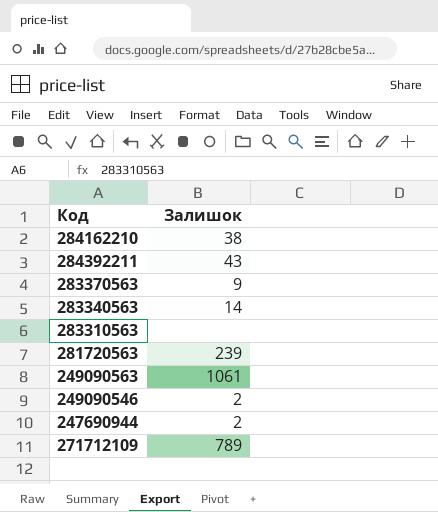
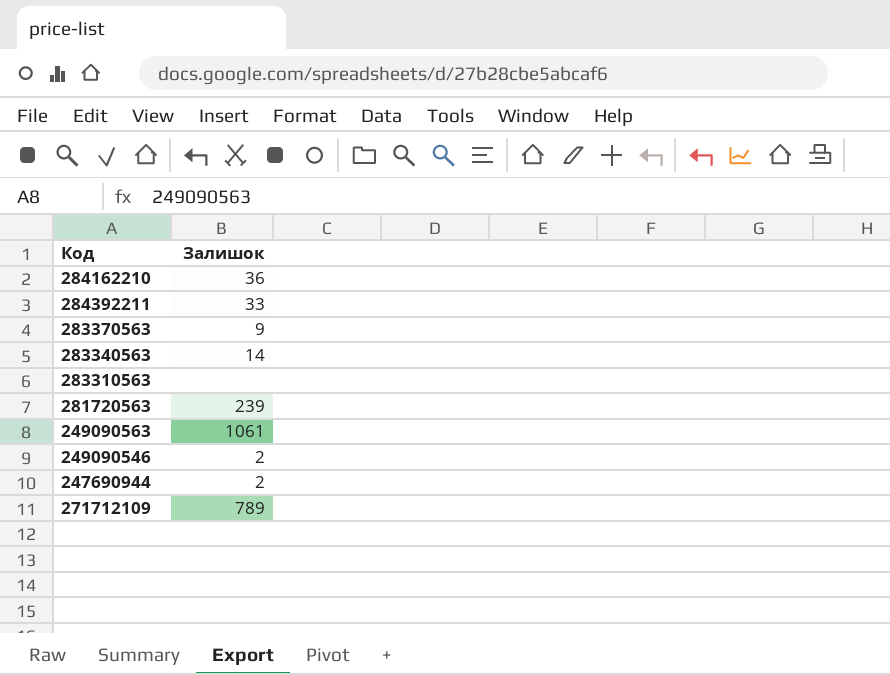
284162210 | Залишок: 38 -> 36
284392211 | Залишок: 43 -> 33

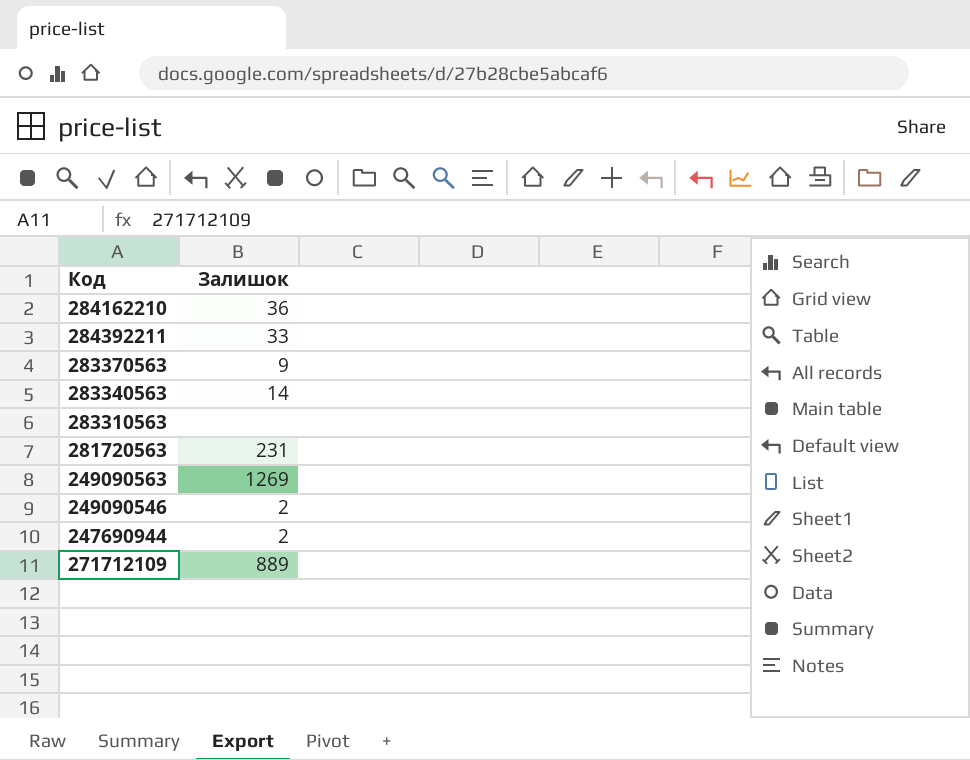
281720563 | Залишок: 239 -> 231
249090563 | Залишок: 1061 -> 1269
271712109 | Залишок: 789 -> 889

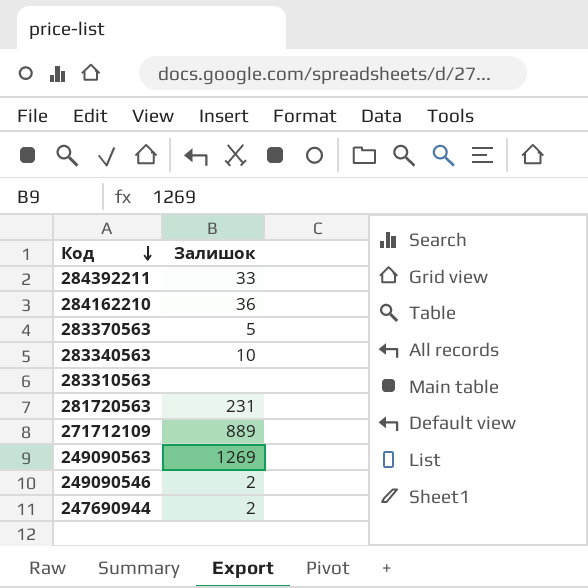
row order: none -> Код descending
283370563 | Залишок: 9 -> 5
283340563 | Залишок: 14 -> 10

